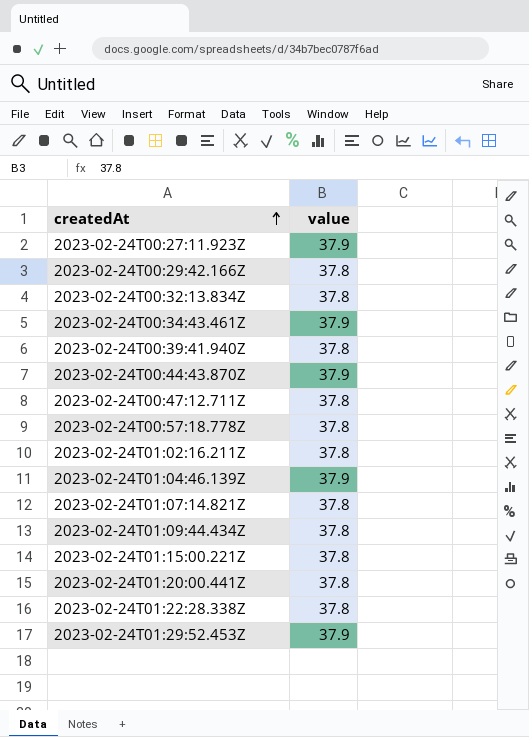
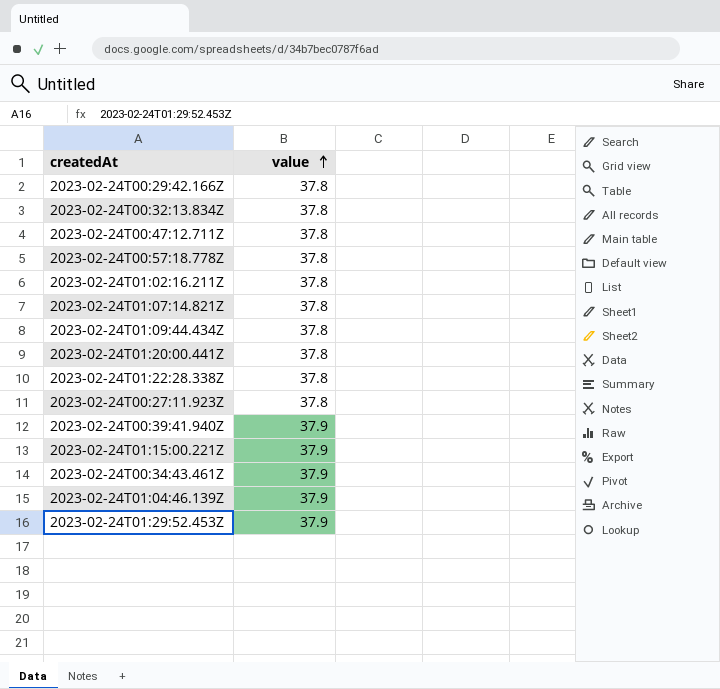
row order: createdAt ascending -> value ascending
row 2023-02-24T00:44:43.870Z: 37.9 -> none
2023-02-24T00:27:11.923Z | value: 37.9 -> 37.8
2023-02-24T00:39:41.940Z | value: 37.8 -> 37.9
2023-02-24T01:15:00.221Z | value: 37.8 -> 37.9

